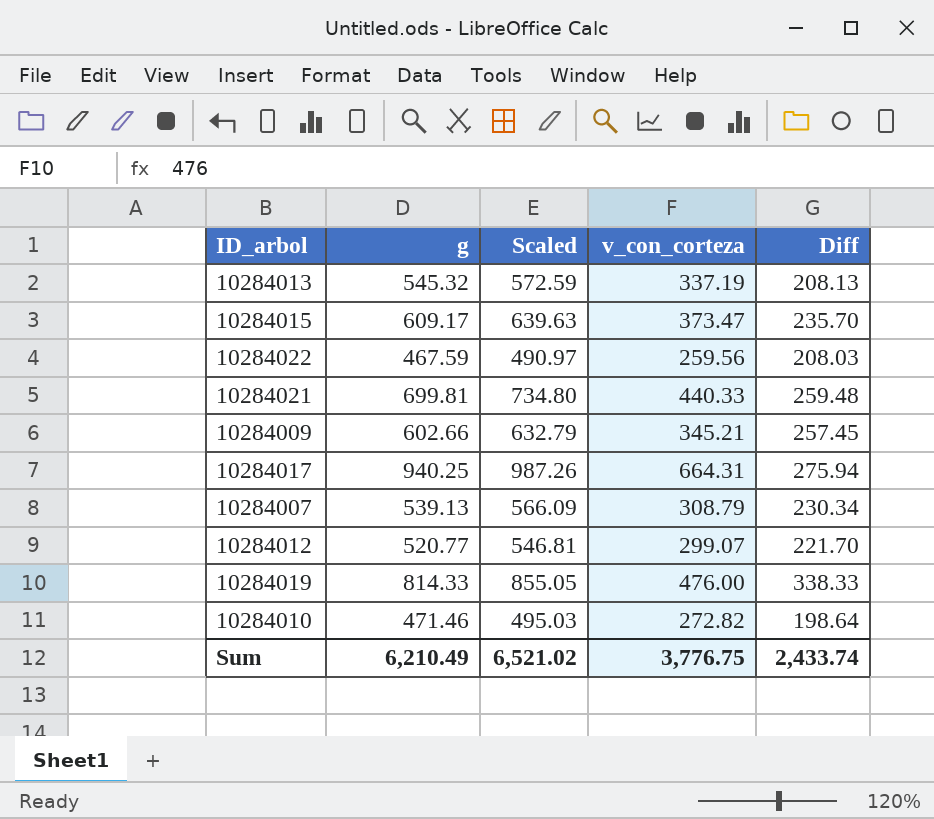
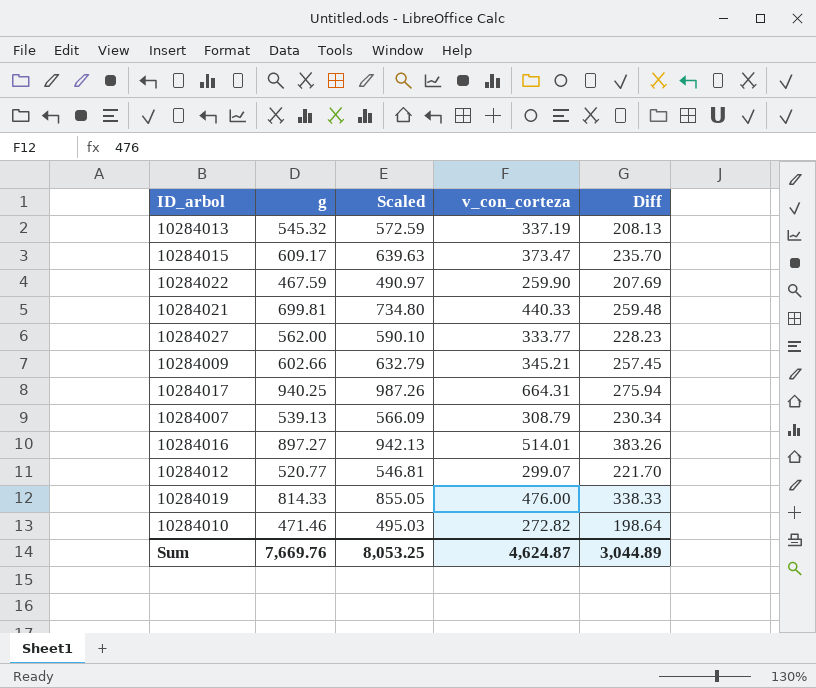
10284022 | v_con_corteza: 259.56 -> 259.90
10284022 | Diff: 208.03 -> 207.69
row 10284027: none -> 562.00 | 590.10 | 333.77 | 228.23
row 10284016: none -> 897.27 | 942.13 | 514.01 | 383.26
Sum | g: 6,210.49 -> 7,669.76
Sum | Scaled: 6,521.02 -> 8,053.25
Sum | v_con_corteza: 3,776.75 -> 4,624.87
Sum | Diff: 2,433.74 -> 3,044.89

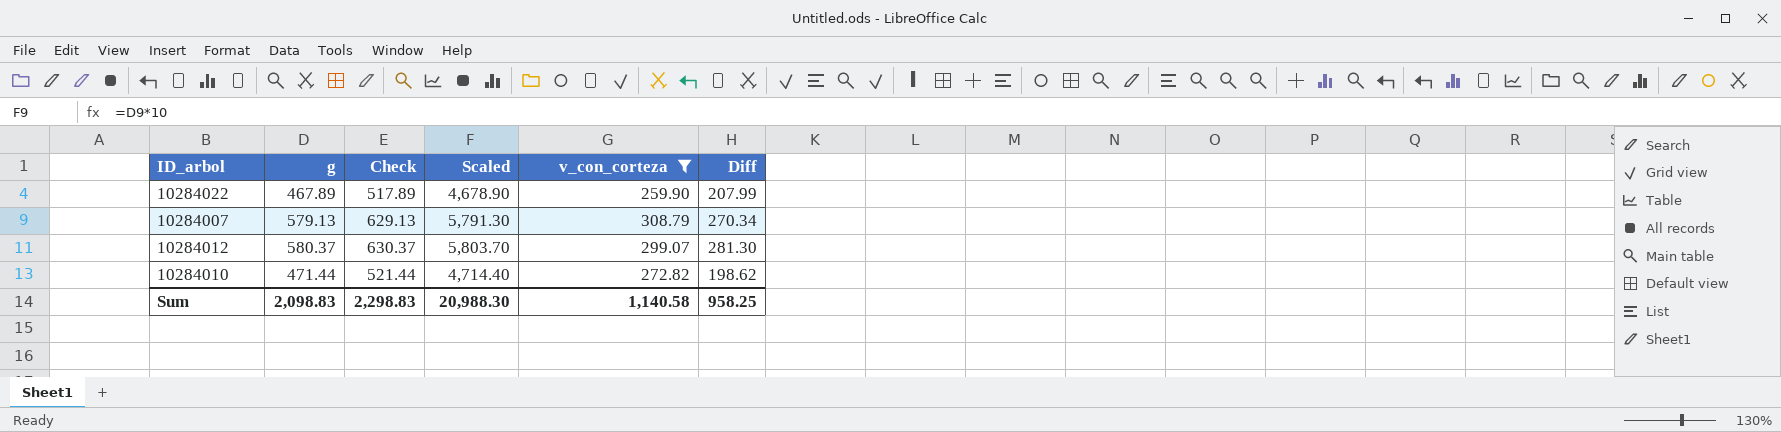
filter: none -> v_con_corteza <= 308.79
column Check | formula: none -> [g] + 50
column Scaled | formula: [g] * 1.05 -> [g] * 10
10284022 | g: 467.59 -> 467.89
10284022 | Diff: 207.69 -> 207.99
10284007 | g: 539.13 -> 579.13
10284007 | Diff: 230.34 -> 270.34
10284012 | g: 520.77 -> 580.37
10284012 | Diff: 221.70 -> 281.30
10284010 | g: 471.46 -> 471.44
10284010 | Diff: 198.64 -> 198.62
Sum | g: 7,669.76 -> 2,098.83
Sum | Scaled: 8,053.25 -> 20,988.30
Sum | v_con_corteza: 4,624.87 -> 1,140.58
Sum | Diff: 3,044.89 -> 958.25

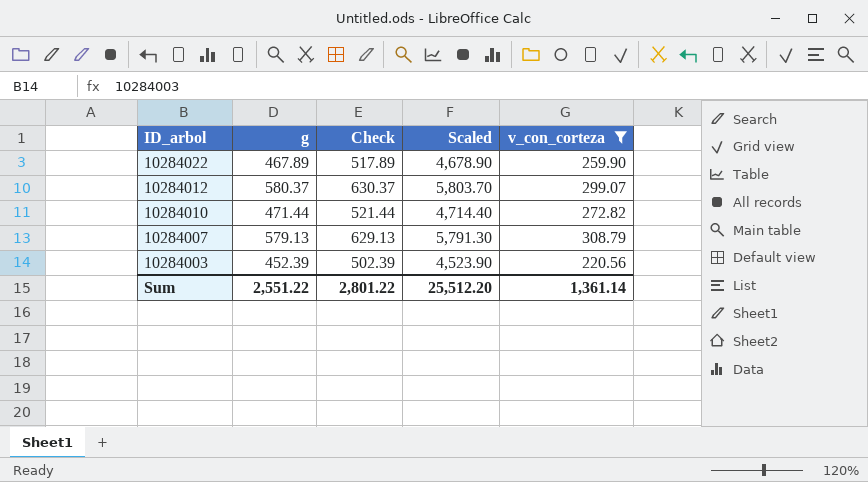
row order: none -> ID_arbol descending
column Diff | formula: [g] - [v_con_corteza] -> none
row 10284003: none -> 452.39 | 502.39 | 4,523.90 | 220.56
Sum | g: 2,098.83 -> 2,551.22
Sum | Check: 2,298.83 -> 2,801.22
Sum | Scaled: 20,988.30 -> 25,512.20
Sum | v_con_corteza: 1,140.58 -> 1,361.14

